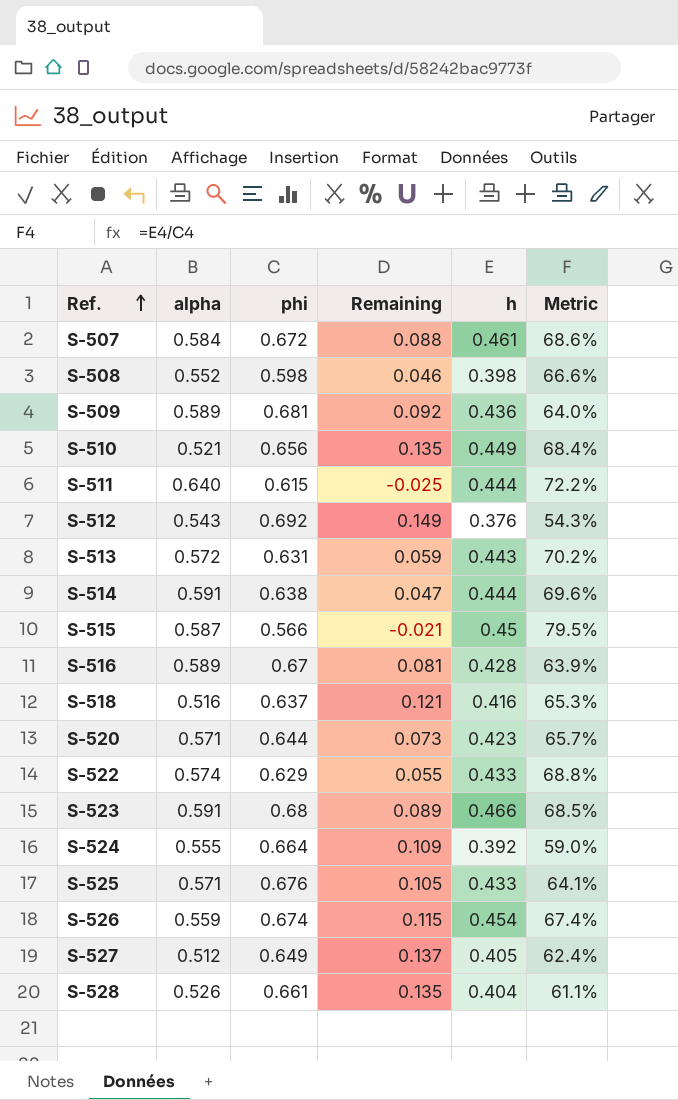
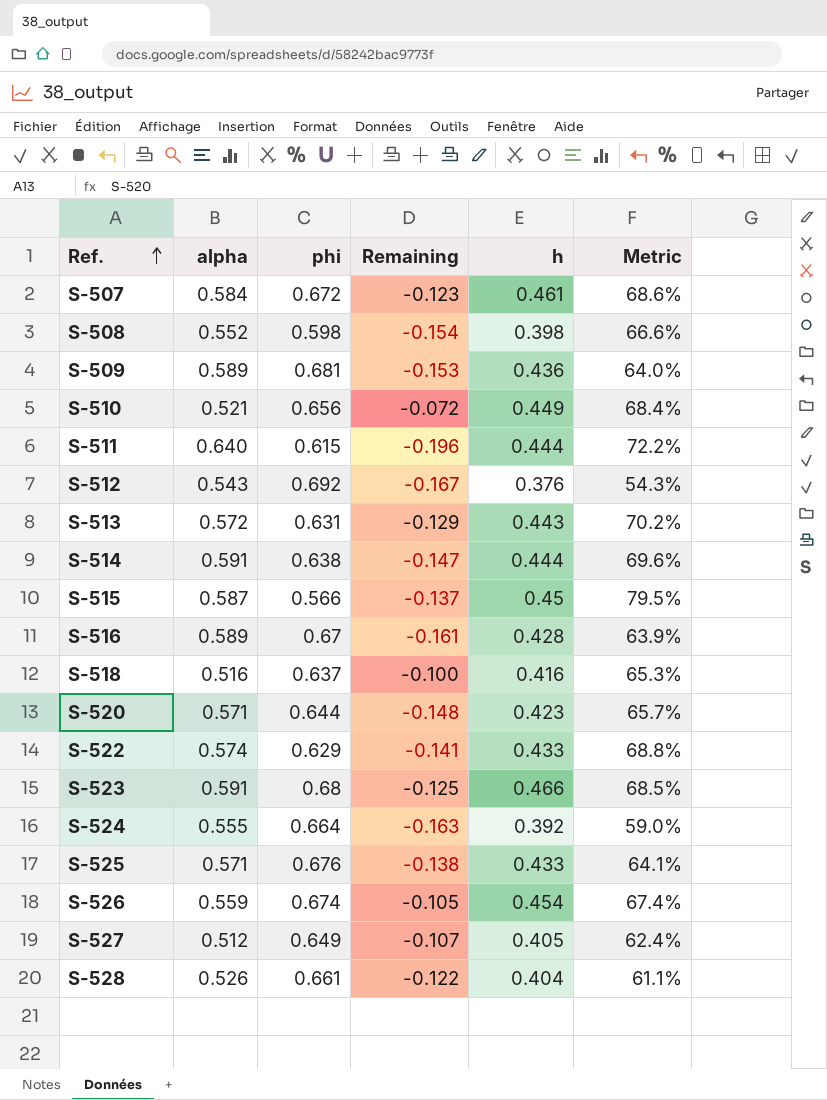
column Remaining | formula: [phi] - [alpha] -> [h] - [alpha]

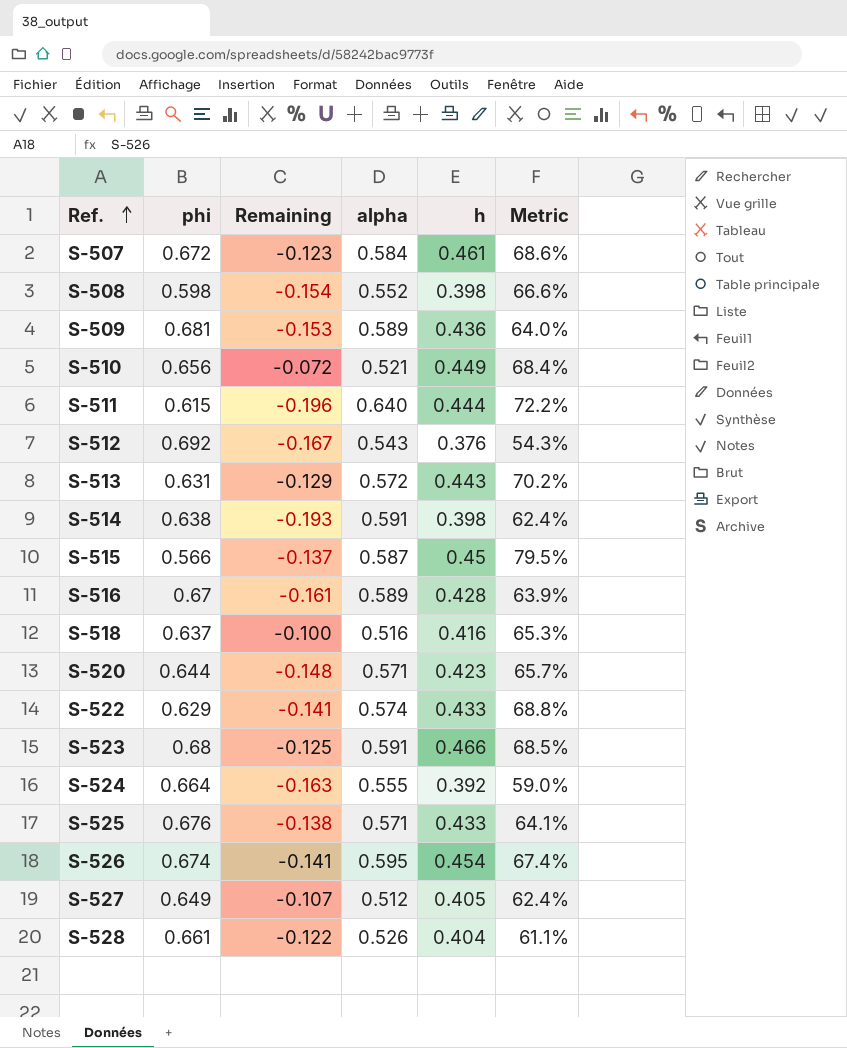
column alpha | position: 2 -> 4
S-514 | Remaining: -0.147 -> -0.193
S-514 | h: 0.444 -> 0.398
S-514 | Metric: 69.6% -> 62.4%
S-526 | Remaining: -0.105 -> -0.141
S-526 | alpha: 0.559 -> 0.595

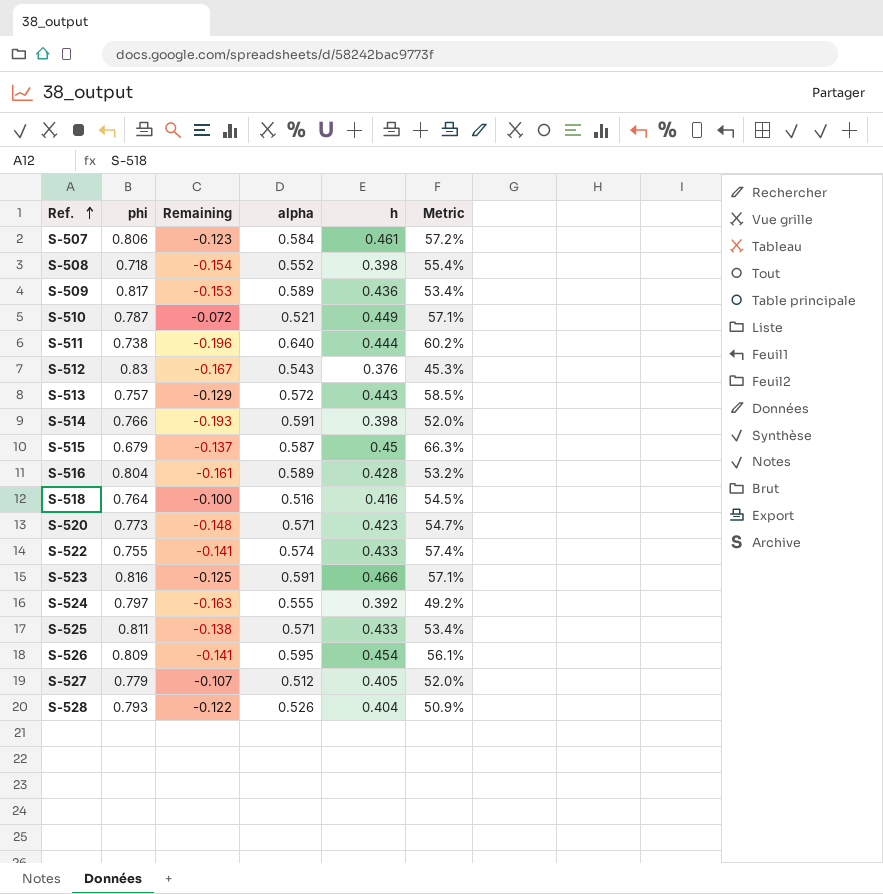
S-507 | phi: 0.672 -> 0.806
S-507 | Metric: 68.6% -> 57.2%
S-508 | phi: 0.598 -> 0.718
S-508 | Metric: 66.6% -> 55.4%
S-509 | phi: 0.681 -> 0.817
S-509 | Metric: 64.0% -> 53.4%
S-510 | phi: 0.656 -> 0.787
S-510 | Metric: 68.4% -> 57.1%
S-511 | phi: 0.615 -> 0.738
S-511 | Metric: 72.2% -> 60.2%
S-512 | phi: 0.692 -> 0.83
S-512 | Metric: 54.3% -> 45.3%
S-513 | phi: 0.631 -> 0.757
S-513 | Metric: 70.2% -> 58.5%
S-514 | phi: 0.638 -> 0.766
S-514 | Metric: 62.4% -> 52.0%
S-515 | phi: 0.566 -> 0.679
S-515 | Metric: 79.5% -> 66.3%
S-516 | phi: 0.67 -> 0.804
S-516 | Metric: 63.9% -> 53.2%
S-518 | phi: 0.637 -> 0.764
S-518 | Metric: 65.3% -> 54.5%
S-520 | phi: 0.644 -> 0.773
S-520 | Metric: 65.7% -> 54.7%
S-522 | phi: 0.629 -> 0.755
S-522 | Metric: 68.8% -> 57.4%
S-523 | phi: 0.68 -> 0.816
S-523 | Metric: 68.5% -> 57.1%
S-524 | phi: 0.664 -> 0.797
S-524 | Metric: 59.0% -> 49.2%
S-525 | phi: 0.676 -> 0.811
S-525 | Metric: 64.1% -> 53.4%
S-526 | phi: 0.674 -> 0.809
S-526 | Metric: 67.4% -> 56.1%
S-527 | phi: 0.649 -> 0.779
S-527 | Metric: 62.4% -> 52.0%
S-528 | phi: 0.661 -> 0.793
S-528 | Metric: 61.1% -> 50.9%

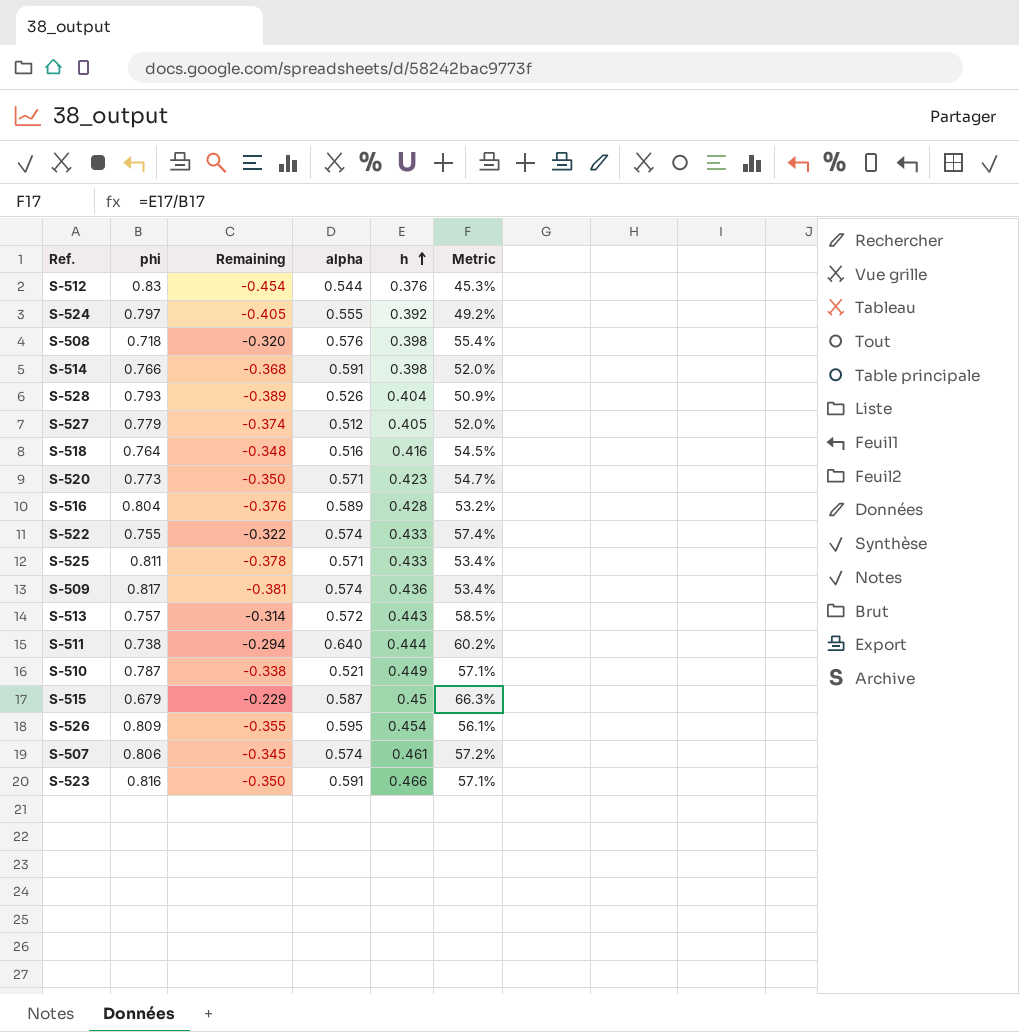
row order: Ref. ascending -> h ascending
column Remaining | formula: [h] - [alpha] -> [h] - [phi]
S-512 | alpha: 0.543 -> 0.544
S-508 | alpha: 0.552 -> 0.576
S-509 | alpha: 0.589 -> 0.574
S-507 | alpha: 0.584 -> 0.574

